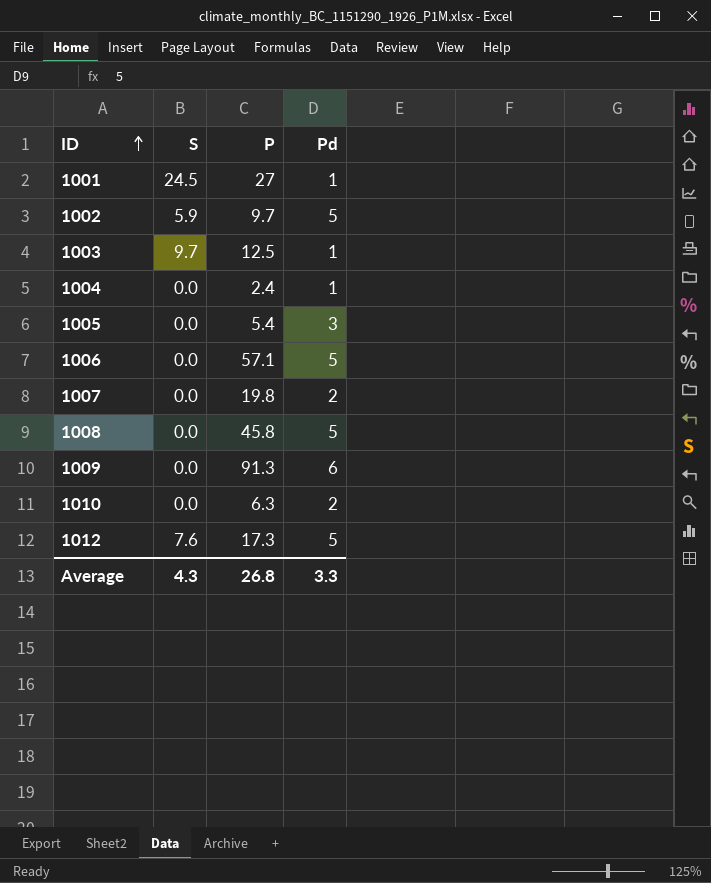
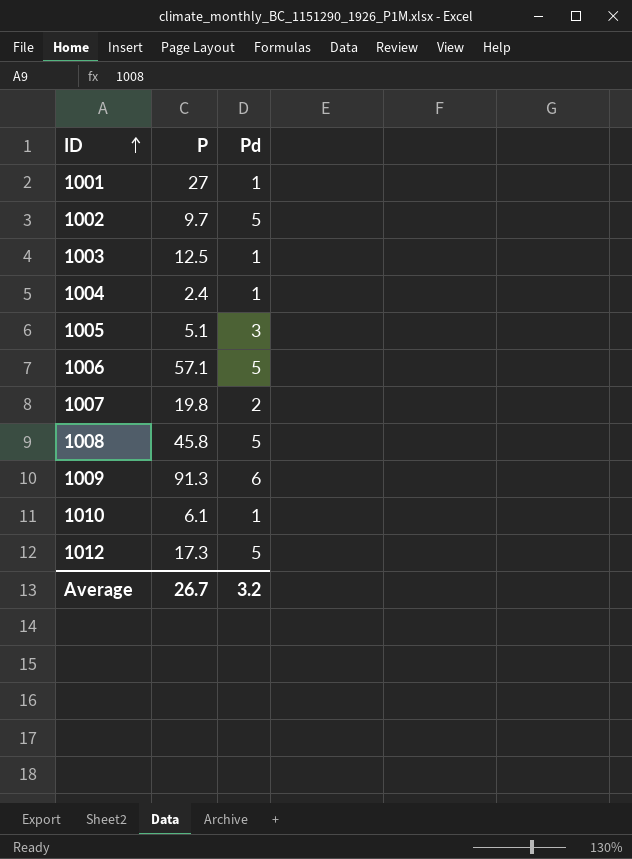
column S | position: 2 -> none
1005 | P: 5.4 -> 5.1
1010 | P: 6.3 -> 6.1
1010 | Pd: 2 -> 1
Average | P: 26.8 -> 26.7
Average | Pd: 3.3 -> 3.2

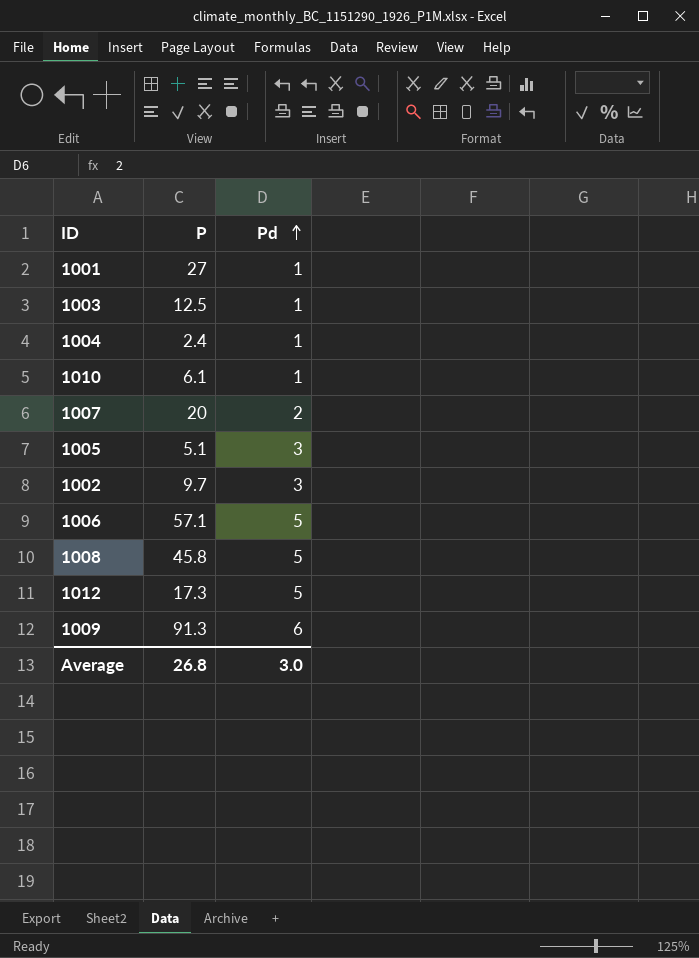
row order: ID ascending -> Pd ascending
1007 | P: 19.8 -> 20
1002 | Pd: 5 -> 3
Average | P: 26.7 -> 26.8
Average | Pd: 3.2 -> 3.0

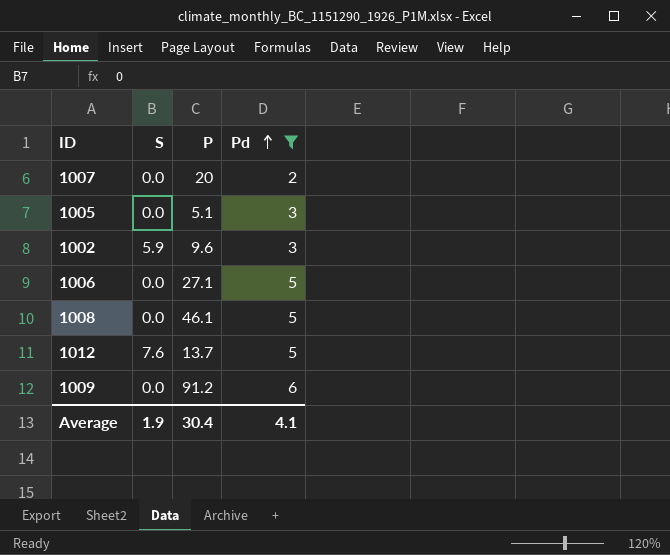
filter: none -> Pd != 1
column S | position: none -> 2
1002 | P: 9.7 -> 9.6
1006 | P: 57.1 -> 27.1
1008 | P: 45.8 -> 46.1
1012 | P: 17.3 -> 13.7
1009 | P: 91.3 -> 91.2
Average | P: 26.8 -> 30.4
Average | Pd: 3.0 -> 4.1

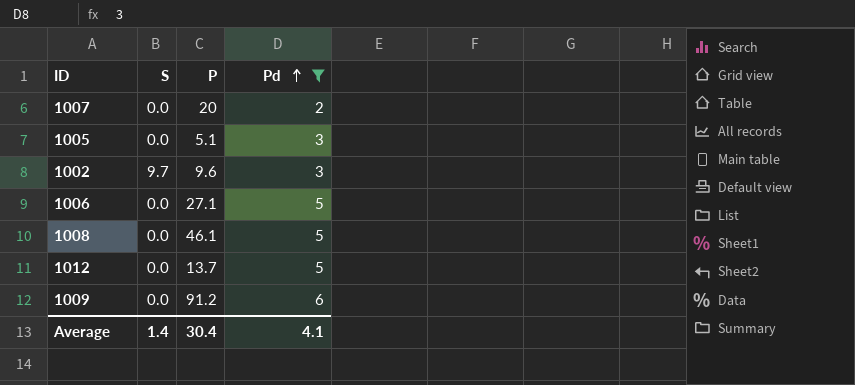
1002 | S: 5.9 -> 9.7
1012 | S: 7.6 -> 0.0
Average | S: 1.9 -> 1.4

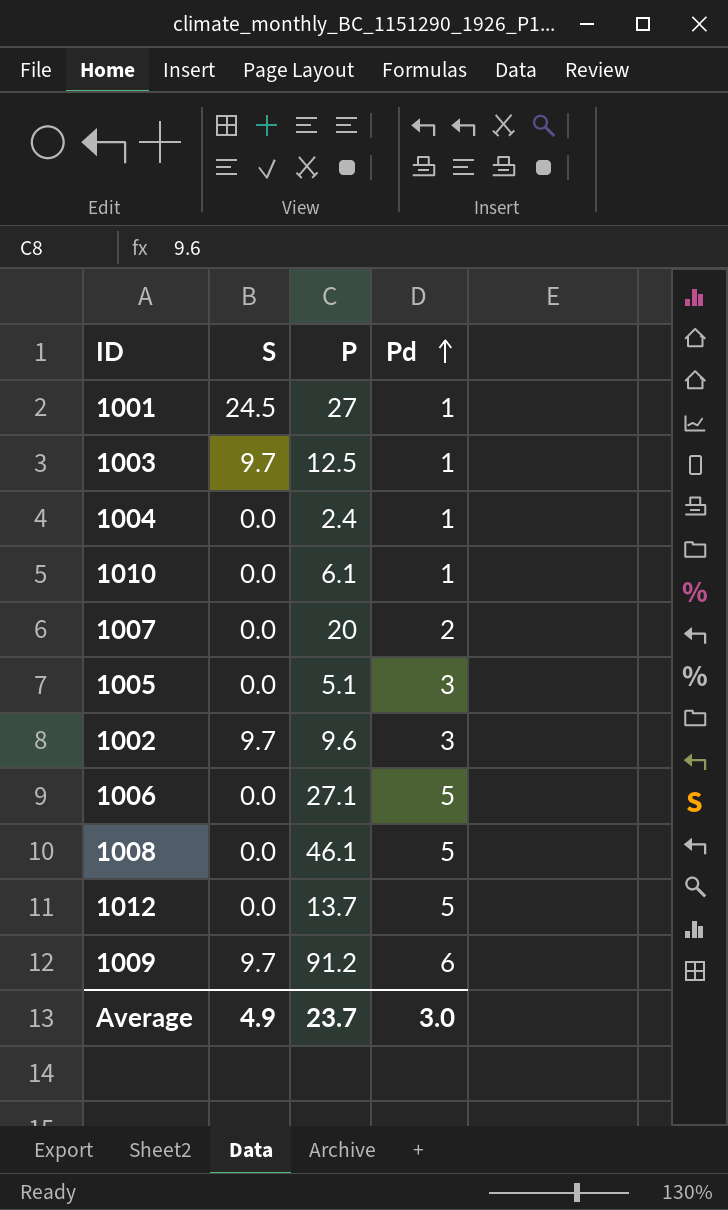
filter: Pd != 1 -> none
1009 | S: 0.0 -> 9.7
Average | S: 1.4 -> 4.9
Average | P: 30.4 -> 23.7
Average | Pd: 4.1 -> 3.0

